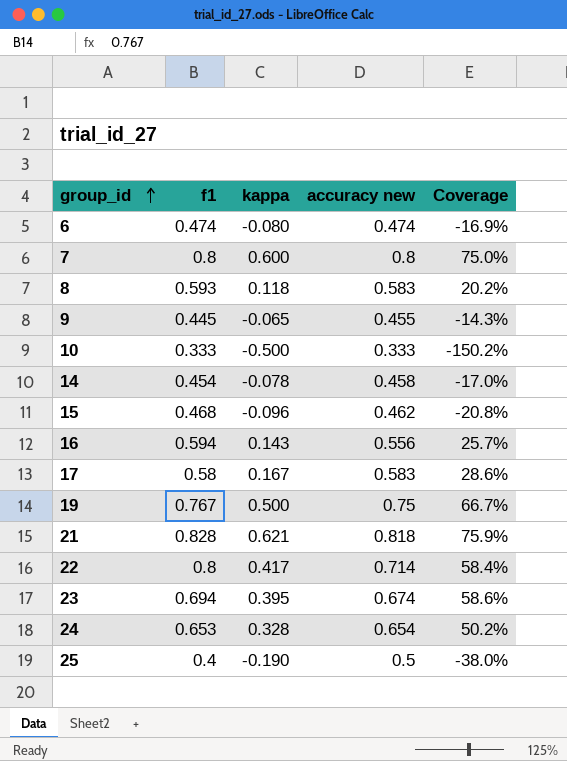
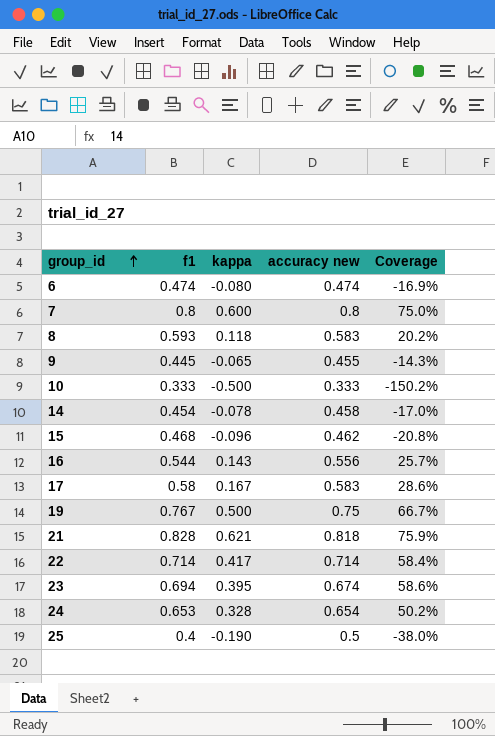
16 | f1: 0.594 -> 0.544
22 | f1: 0.8 -> 0.714

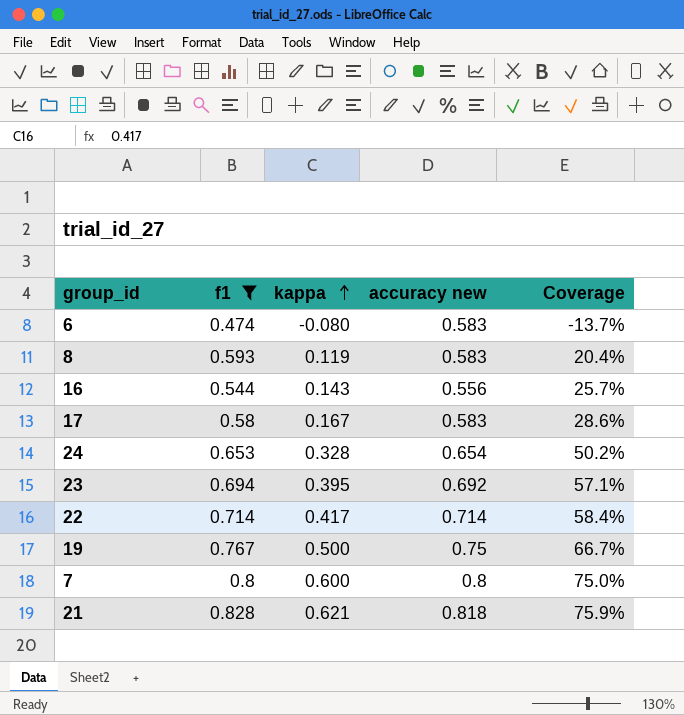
filter: none -> f1 >= 0.474
row order: group_id ascending -> kappa ascending
6 | accuracy new: 0.474 -> 0.583
6 | Coverage: -16.9% -> -13.7%
8 | kappa: 0.118 -> 0.119
8 | Coverage: 20.2% -> 20.4%
23 | accuracy new: 0.674 -> 0.692
23 | Coverage: 58.6% -> 57.1%

